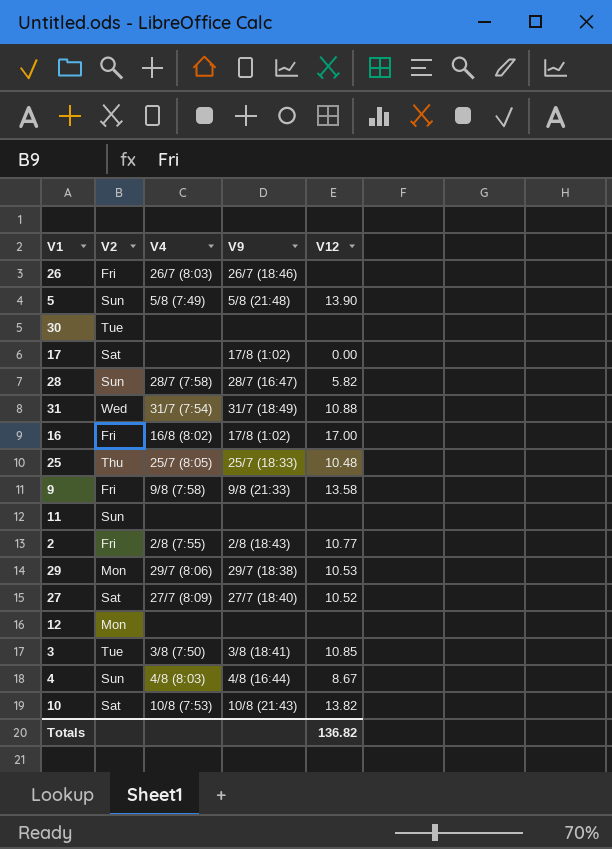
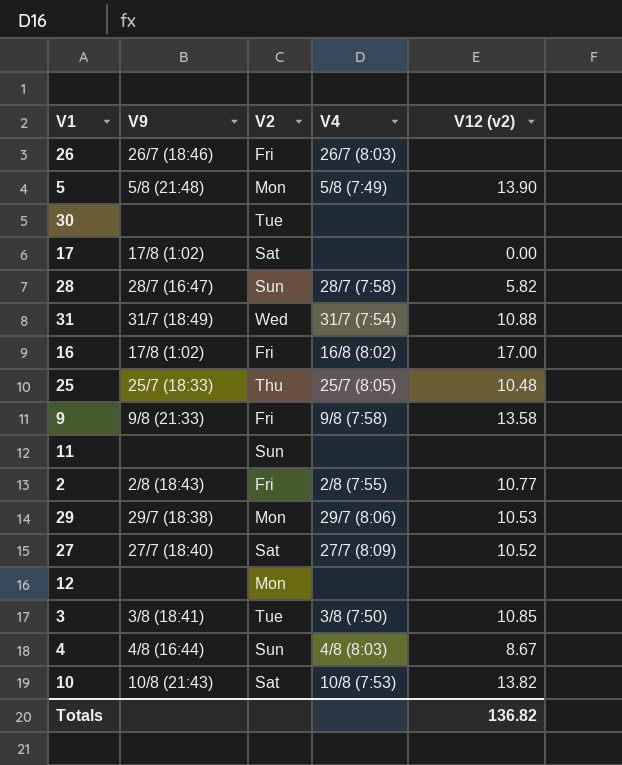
column V9 | position: 4 -> 2
column name: V12 -> V12 (v2)
5 | V2: Sun -> Mon

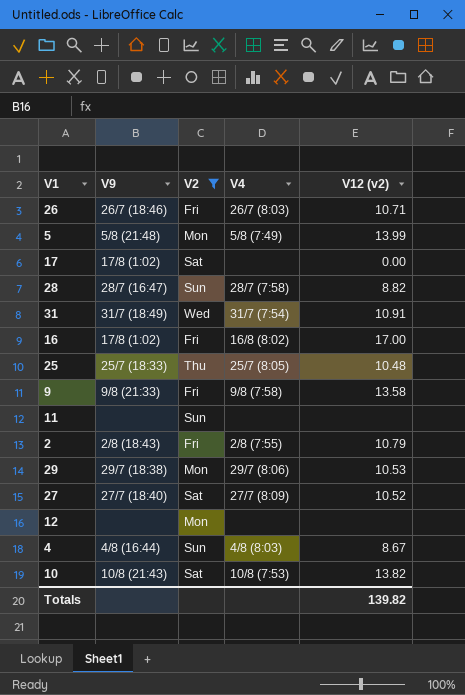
filter: none -> V2 != Tue
26 | V12 (v2): none -> 10.71
5 | V12 (v2): 13.90 -> 13.99
28 | V12 (v2): 5.82 -> 8.82
31 | V12 (v2): 10.88 -> 10.91
2 | V12 (v2): 10.77 -> 10.79
Totals | V12 (v2): 136.82 -> 139.82

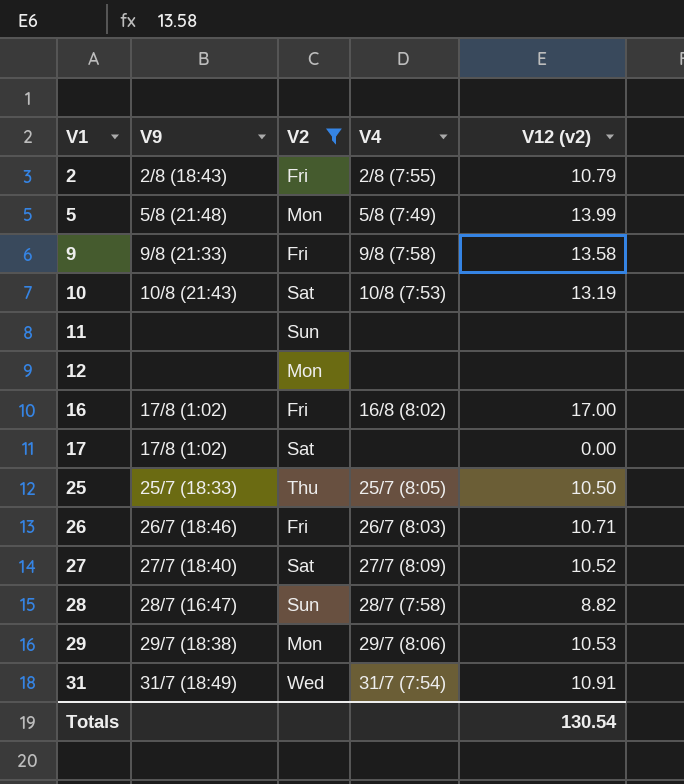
row order: none -> V1 ascending
row 4: 4/8 (16:44) | Sun | 4/8 (8:03) | 8.67 -> none
10 | V12 (v2): 13.82 -> 13.19
25 | V12 (v2): 10.48 -> 10.50
Totals | V12 (v2): 139.82 -> 130.54

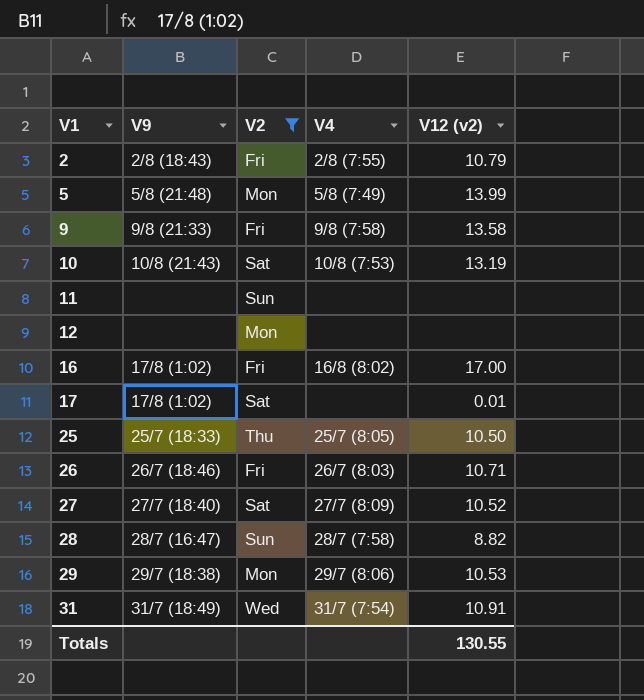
17 | V12 (v2): 0.00 -> 0.01
Totals | V12 (v2): 130.54 -> 130.55

